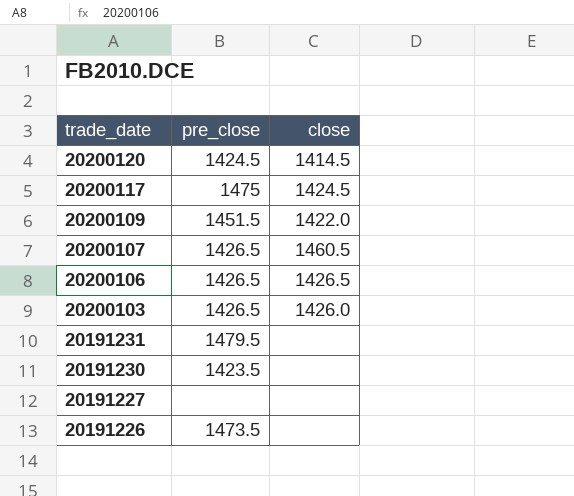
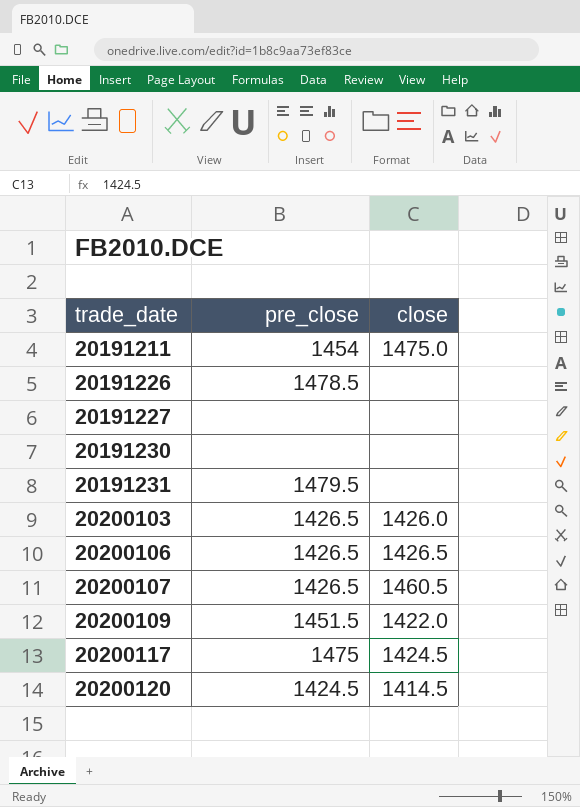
row order: trade_date descending -> trade_date ascending
row 20191211: none -> 1454 | 1475.0
20191226 | pre_close: 1473.5 -> 1478.5
20191230 | pre_close: 1423.5 -> none

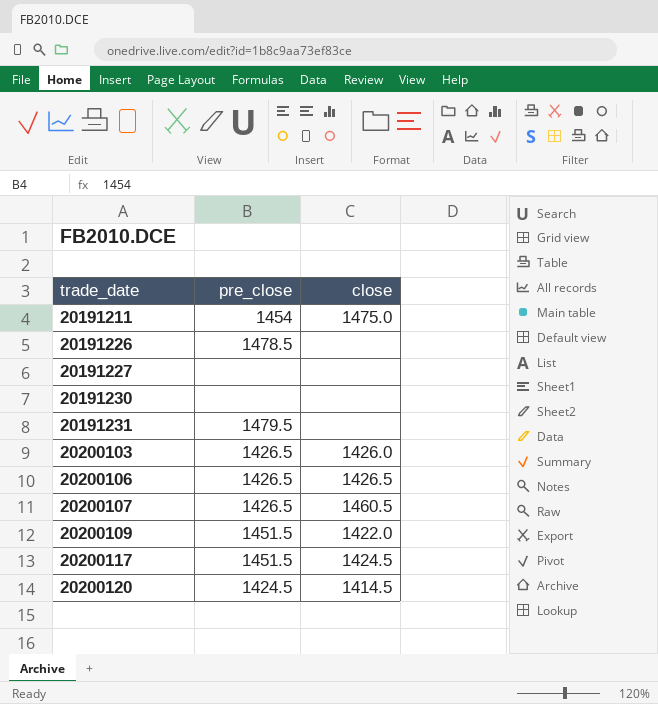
20200117 | pre_close: 1475 -> 1451.5

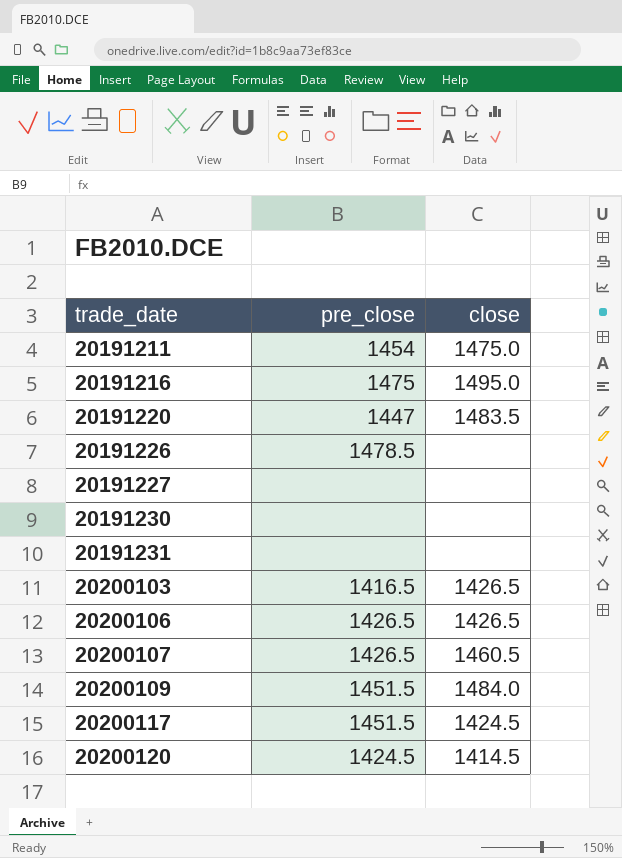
row 20191216: none -> 1475 | 1495.0
row 20191220: none -> 1447 | 1483.5
20191231 | pre_close: 1479.5 -> none
20200103 | pre_close: 1426.5 -> 1416.5
20200103 | close: 1426.0 -> 1426.5
20200109 | close: 1422.0 -> 1484.0

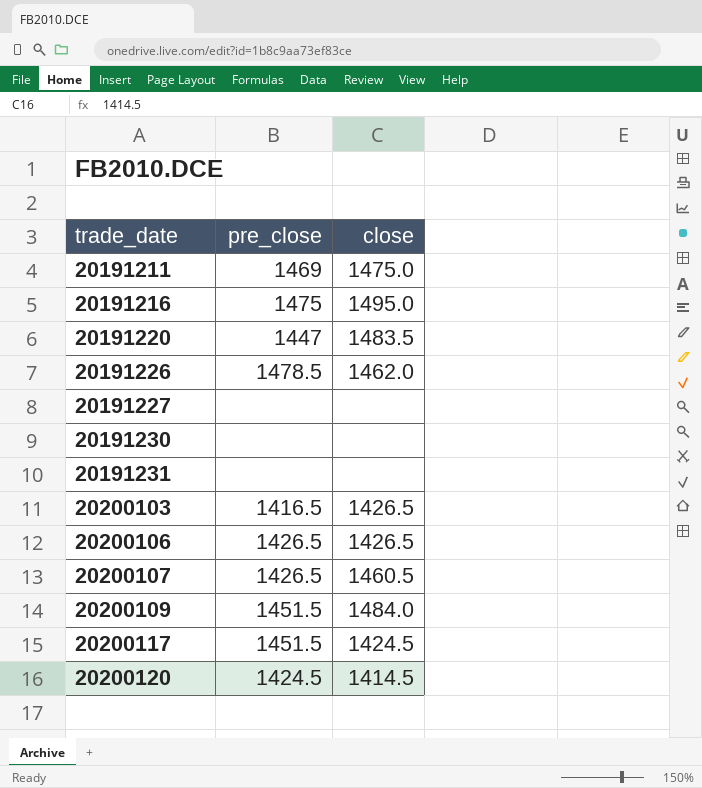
20191211 | pre_close: 1454 -> 1469
20191226 | close: none -> 1462.0

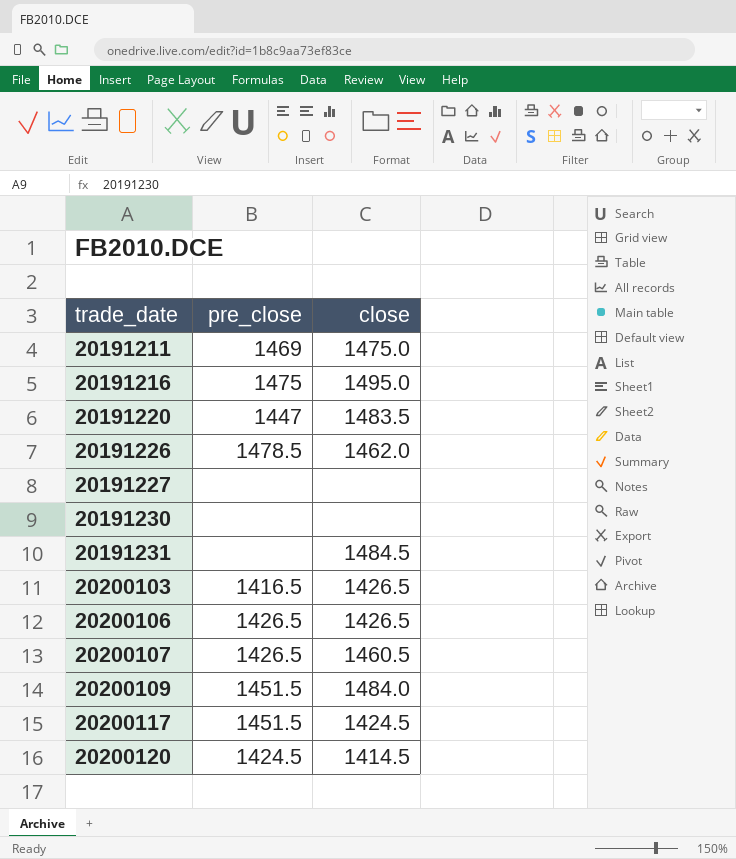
20191231 | close: none -> 1484.5

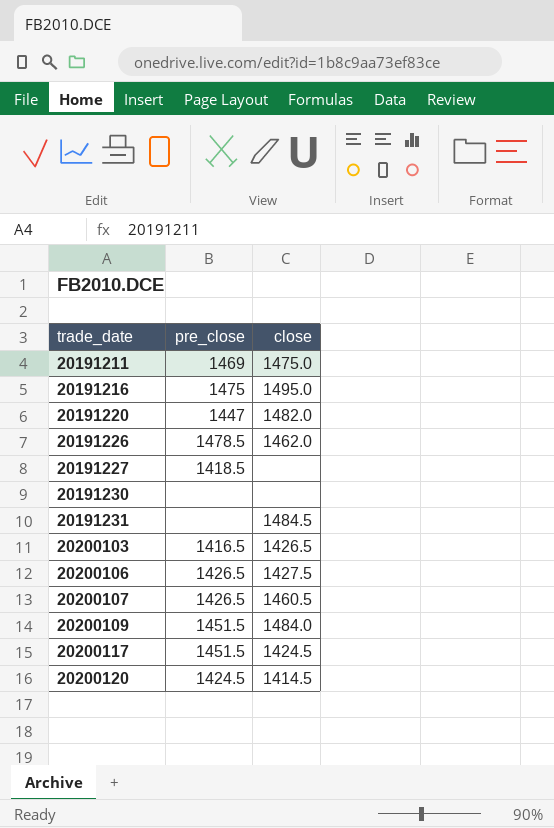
20191220 | close: 1483.5 -> 1482.0
20191227 | pre_close: none -> 1418.5
20200106 | close: 1426.5 -> 1427.5

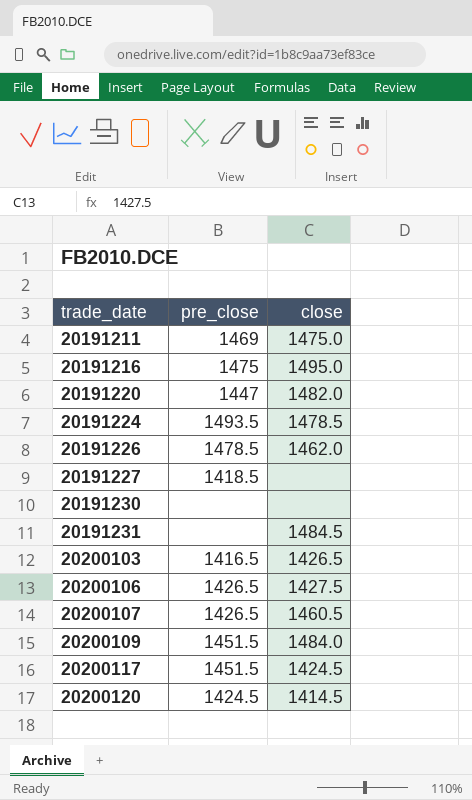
row 20191224: none -> 1493.5 | 1478.5

